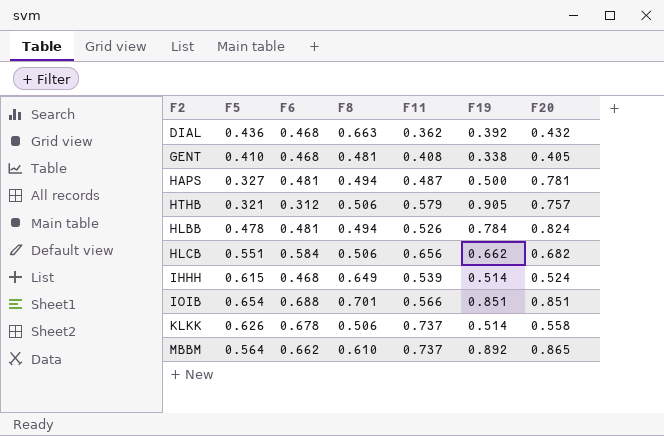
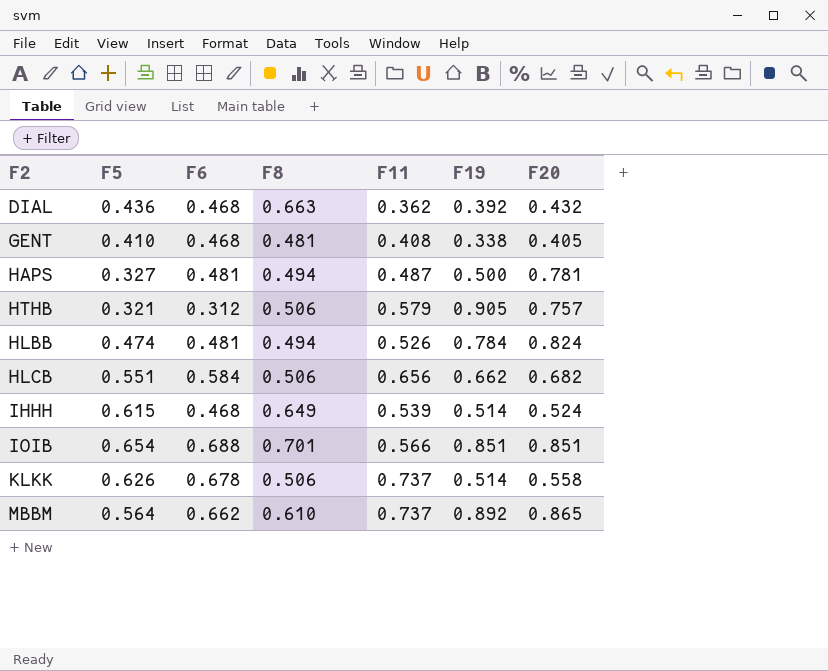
HLBB | F5: 0.478 -> 0.474

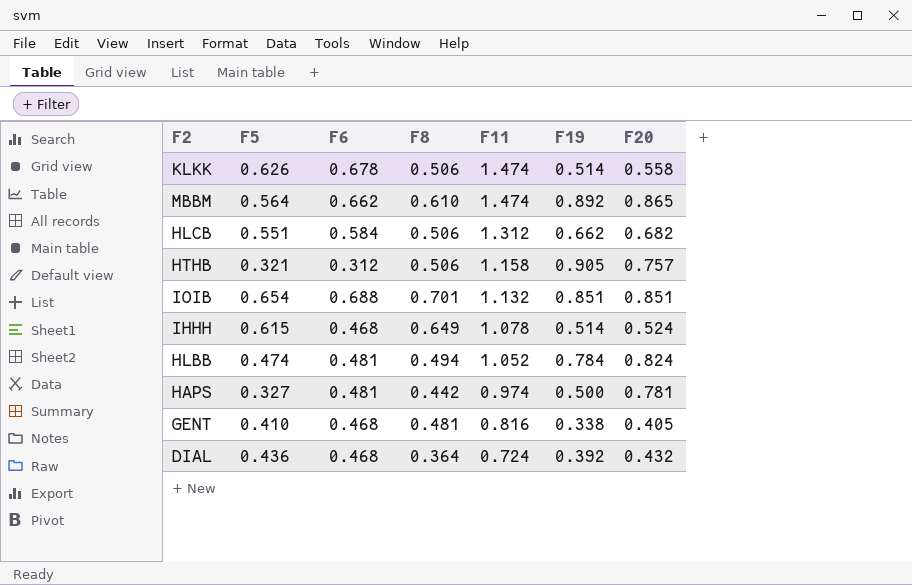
row order: none -> F11 descending
KLKK | F11: 0.737 -> 1.474
MBBM | F11: 0.737 -> 1.474
HLCB | F11: 0.656 -> 1.312
HTHB | F11: 0.579 -> 1.158
IOIB | F11: 0.566 -> 1.132
IHHH | F11: 0.539 -> 1.078
HLBB | F11: 0.526 -> 1.052
HAPS | F8: 0.494 -> 0.442
HAPS | F11: 0.487 -> 0.974
GENT | F11: 0.408 -> 0.816
DIAL | F8: 0.663 -> 0.364
DIAL | F11: 0.362 -> 0.724

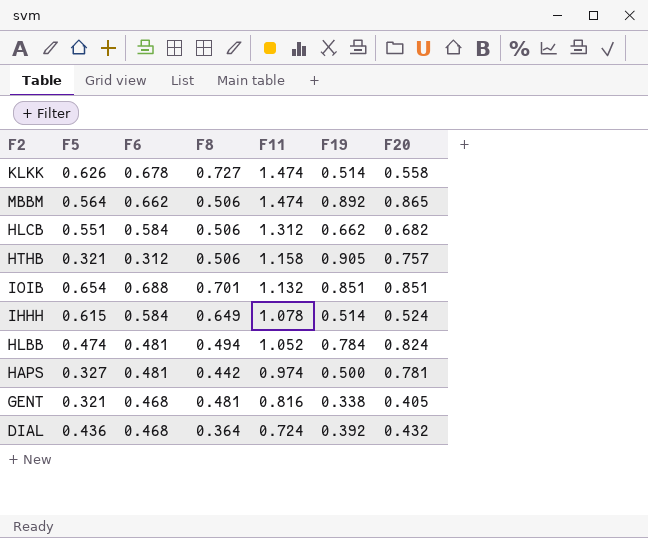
KLKK | F8: 0.506 -> 0.727
MBBM | F8: 0.610 -> 0.506
IHHH | F6: 0.468 -> 0.584
GENT | F5: 0.410 -> 0.321

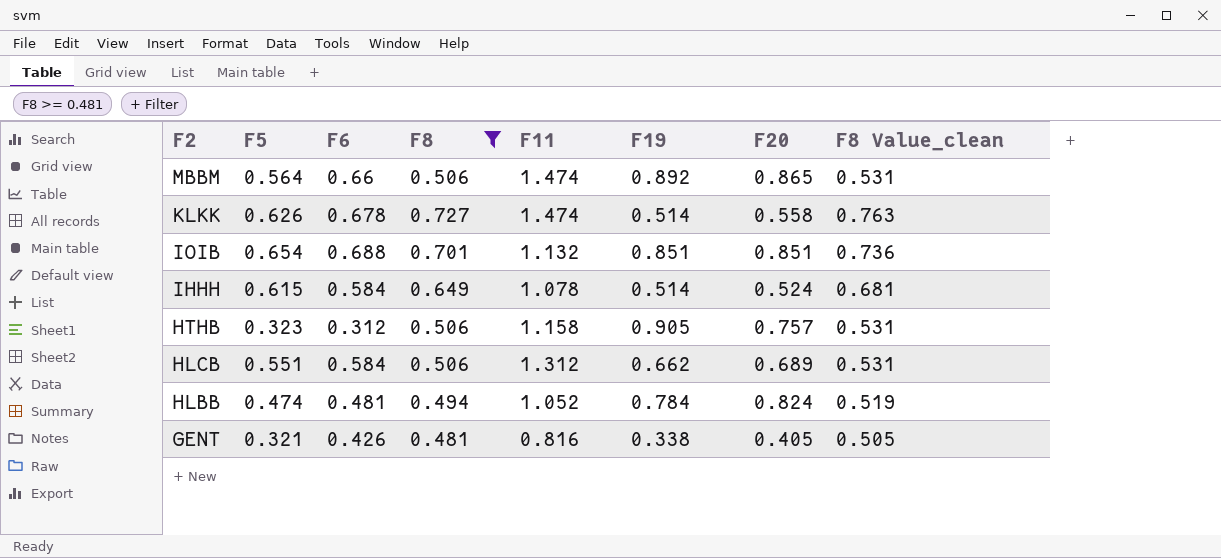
filter: none -> F8 >= 0.481
row order: F11 descending -> F2 descending
column F8 Value_clean | formula: none -> [F8] * 1.05
MBBM | F6: 0.662 -> 0.66
HTHB | F5: 0.321 -> 0.323
HLCB | F20: 0.682 -> 0.689
GENT | F6: 0.468 -> 0.426

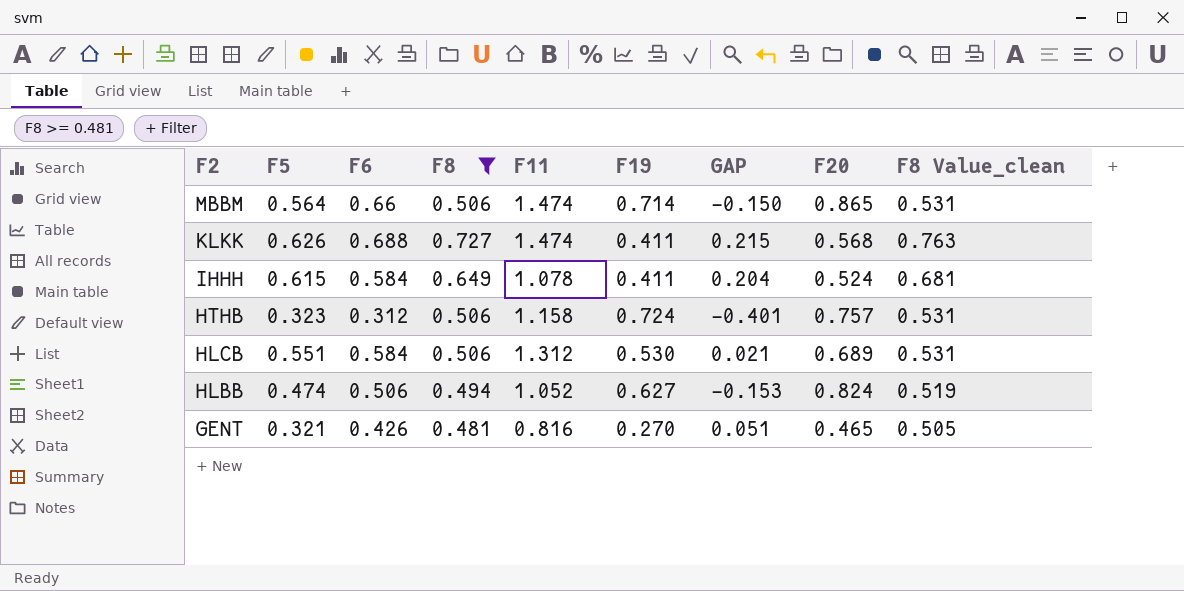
column GAP | formula: none -> [F5] - [F19]
row IOIB: 0.654 | 0.688 | 0.701 | 1.132 | 0.851 | 0.851 | 0.736 -> none
MBBM | F19: 0.892 -> 0.714
KLKK | F6: 0.678 -> 0.688
KLKK | F19: 0.514 -> 0.411
KLKK | F20: 0.558 -> 0.568
IHHH | F19: 0.514 -> 0.411
HTHB | F19: 0.905 -> 0.724
HLCB | F19: 0.662 -> 0.530
HLBB | F6: 0.481 -> 0.506
HLBB | F19: 0.784 -> 0.627
GENT | F19: 0.338 -> 0.270
GENT | F20: 0.405 -> 0.465

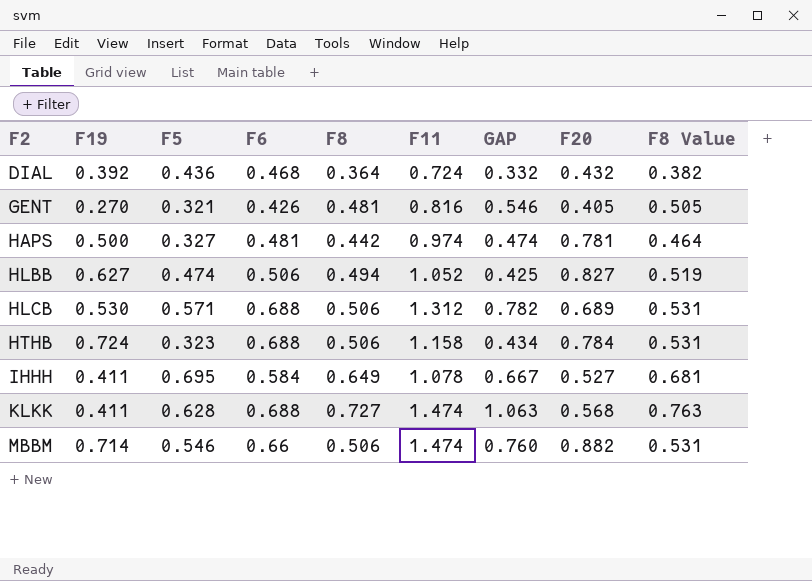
filter: F8 >= 0.481 -> none
row order: F2 descending -> F2 ascending
column F19 | position: 6 -> 2
column GAP | formula: [F5] - [F19] -> [F11] - [F19]
column name: F8 Value_clean -> F8 Value
GENT | F20: 0.465 -> 0.405
HLBB | F20: 0.824 -> 0.827
HLCB | F5: 0.551 -> 0.571
HLCB | F6: 0.584 -> 0.688
HTHB | F6: 0.312 -> 0.688
HTHB | F20: 0.757 -> 0.784
IHHH | F5: 0.615 -> 0.695
IHHH | F20: 0.524 -> 0.527
KLKK | F5: 0.626 -> 0.628
MBBM | F5: 0.564 -> 0.546
MBBM | F20: 0.865 -> 0.882

